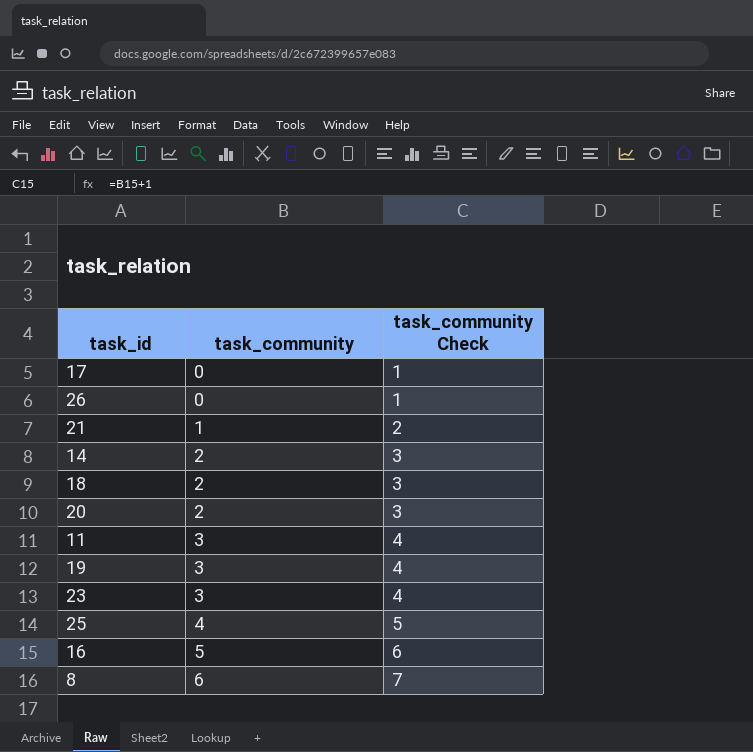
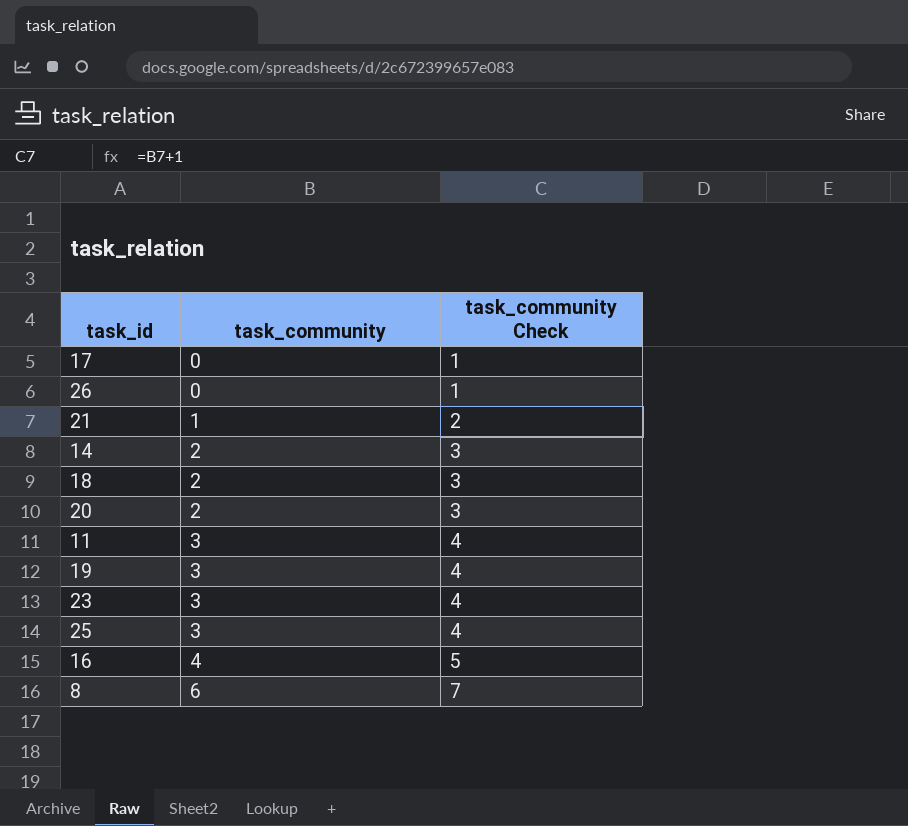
25 | task_community: 4 -> 3
25 | task_community Check: 5 -> 4
16 | task_community: 5 -> 4
16 | task_community Check: 6 -> 5

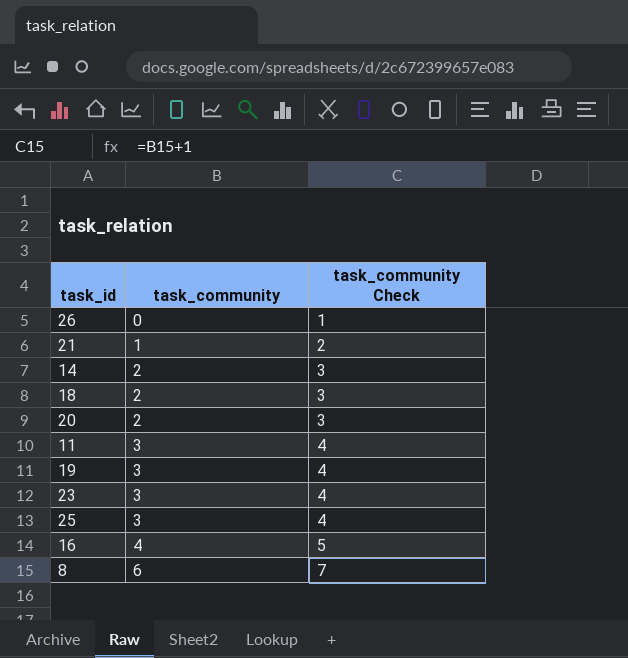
row 17: 0 | 1 -> none

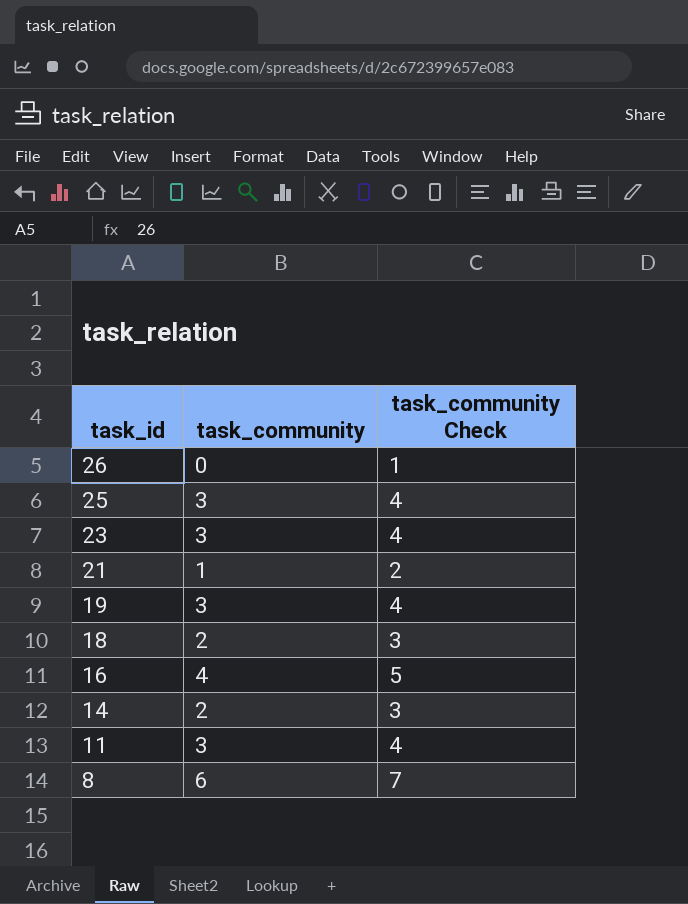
row order: task_community ascending -> task_id descending
row 20: 2 | 3 -> none

